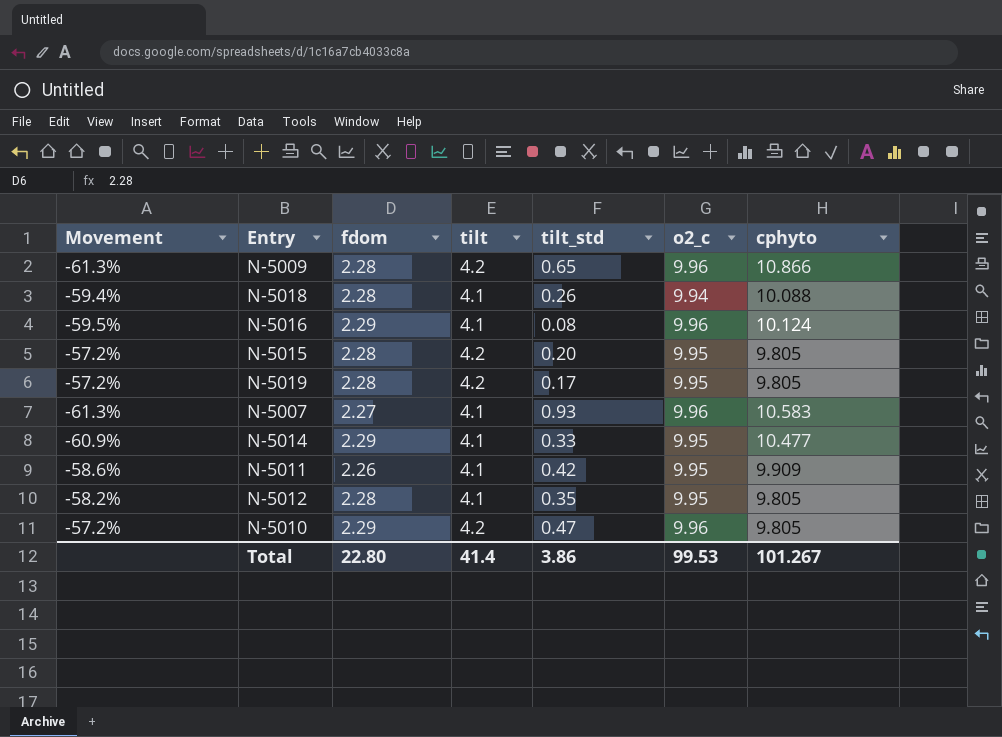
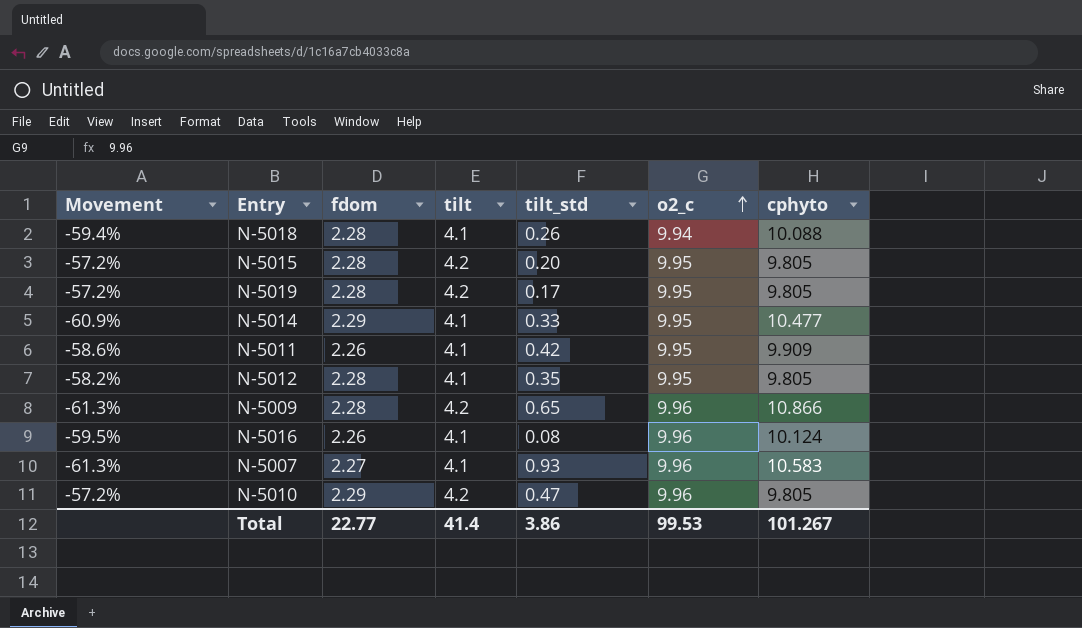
row order: none -> o2_c ascending
N-5016 | fdom: 2.29 -> 2.26
Total | fdom: 22.80 -> 22.77

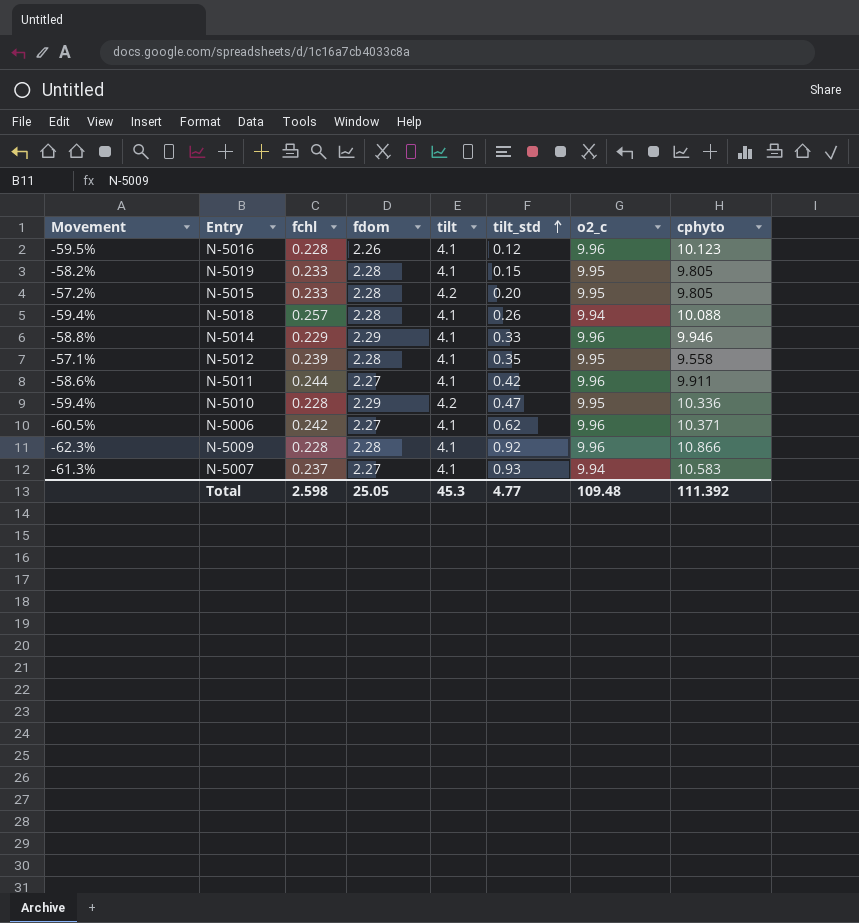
row order: o2_c ascending -> tilt_std ascending
column fchl | position: none -> 3
N-5016 | tilt_std: 0.08 -> 0.12
N-5016 | cphyto: 10.124 -> 10.123
N-5019 | Movement: -57.2% -> -58.2%
N-5019 | tilt: 4.2 -> 4.1
N-5019 | tilt_std: 0.17 -> 0.15
N-5014 | Movement: -60.9% -> -58.8%
N-5014 | o2_c: 9.95 -> 9.96
N-5014 | cphyto: 10.477 -> 9.946
N-5012 | Movement: -58.2% -> -57.1%
N-5012 | cphyto: 9.805 -> 9.558
N-5011 | fdom: 2.26 -> 2.27
N-5011 | o2_c: 9.95 -> 9.96
N-5011 | cphyto: 9.909 -> 9.911
N-5010 | Movement: -57.2% -> -59.4%
N-5010 | o2_c: 9.96 -> 9.95
N-5010 | cphyto: 9.805 -> 10.336
row N-5006: none -> -60.5% | 0.242 | 2.27 | 4.1 | 0.62 | 9.96 | 10.371
N-5009 | Movement: -61.3% -> -62.3%
N-5009 | tilt: 4.2 -> 4.1
N-5009 | tilt_std: 0.65 -> 0.92
N-5007 | o2_c: 9.96 -> 9.94
Total | fdom: 22.77 -> 25.05
Total | tilt: 41.4 -> 45.3
Total | tilt_std: 3.86 -> 4.77
Total | o2_c: 99.53 -> 109.48
Total | cphyto: 101.267 -> 111.392

